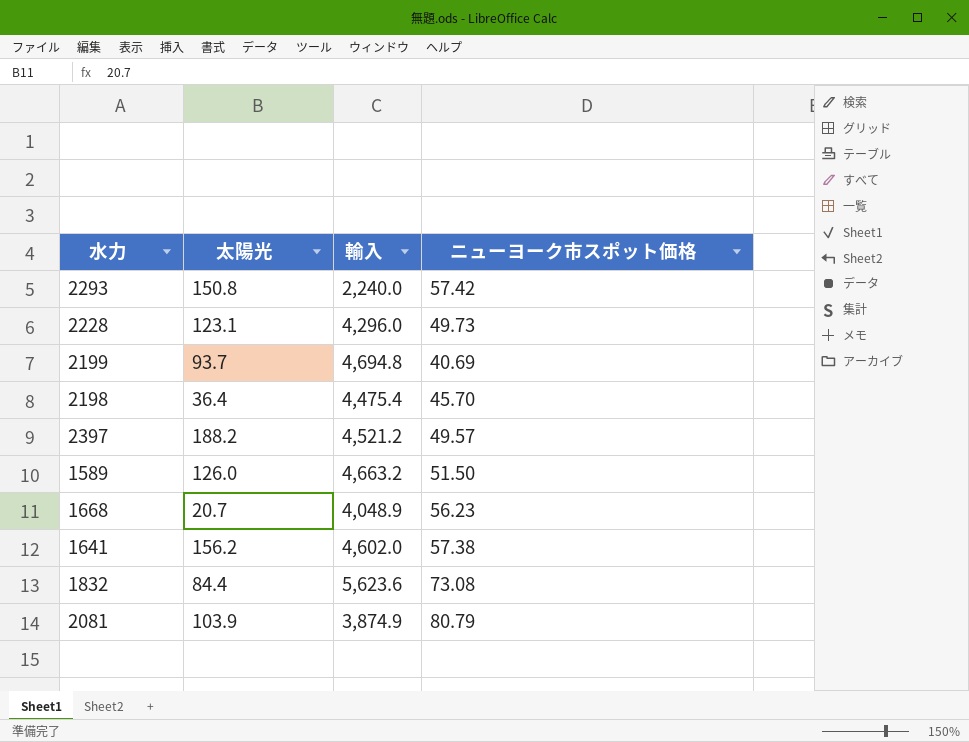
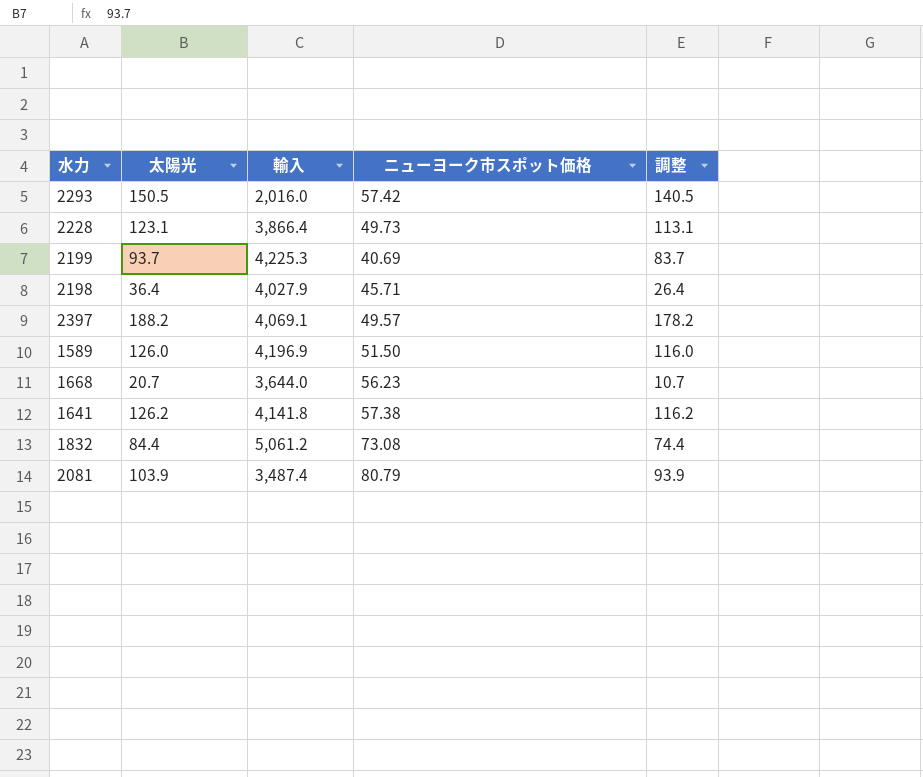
column 調整 | formula: none -> [太陽光] - 10
2293 | 太陽光: 150.8 -> 150.5
2293 | 輸入: 2,240.0 -> 2,016.0
2228 | 輸入: 4,296.0 -> 3,866.4
2199 | 輸入: 4,694.8 -> 4,225.3
2198 | 輸入: 4,475.4 -> 4,027.9
2198 | ニューヨーク市スポット価格: 45.70 -> 45.71
2397 | 輸入: 4,521.2 -> 4,069.1
1589 | 輸入: 4,663.2 -> 4,196.9
1668 | 輸入: 4,048.9 -> 3,644.0
1641 | 太陽光: 156.2 -> 126.2
1641 | 輸入: 4,602.0 -> 4,141.8
1832 | 輸入: 5,623.6 -> 5,061.2
2081 | 輸入: 3,874.9 -> 3,487.4

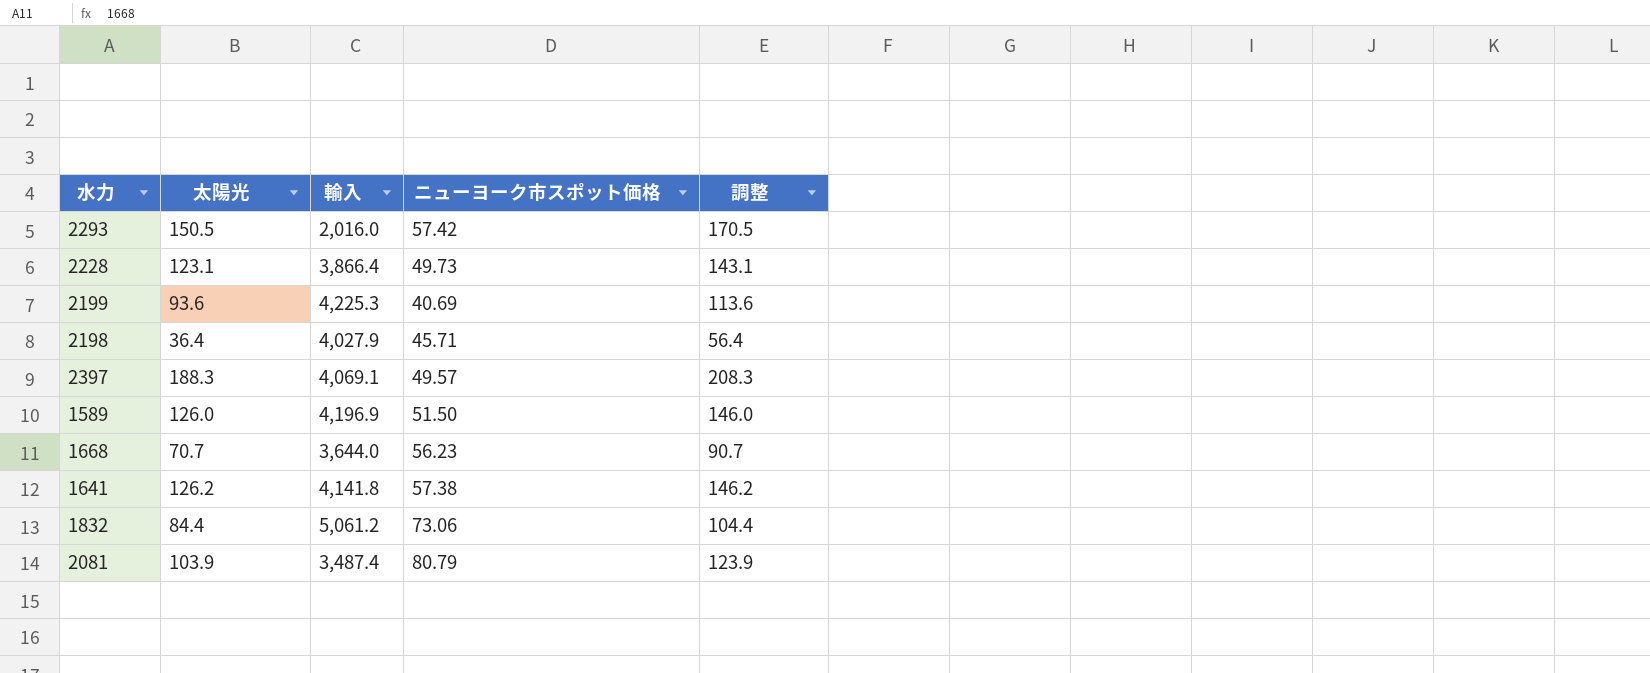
column 調整 | formula: [太陽光] - 10 -> [太陽光] + 20
2199 | 太陽光: 93.7 -> 93.6
2397 | 太陽光: 188.2 -> 188.3
1668 | 太陽光: 20.7 -> 70.7
1832 | ニューヨーク市スポット価格: 73.08 -> 73.06

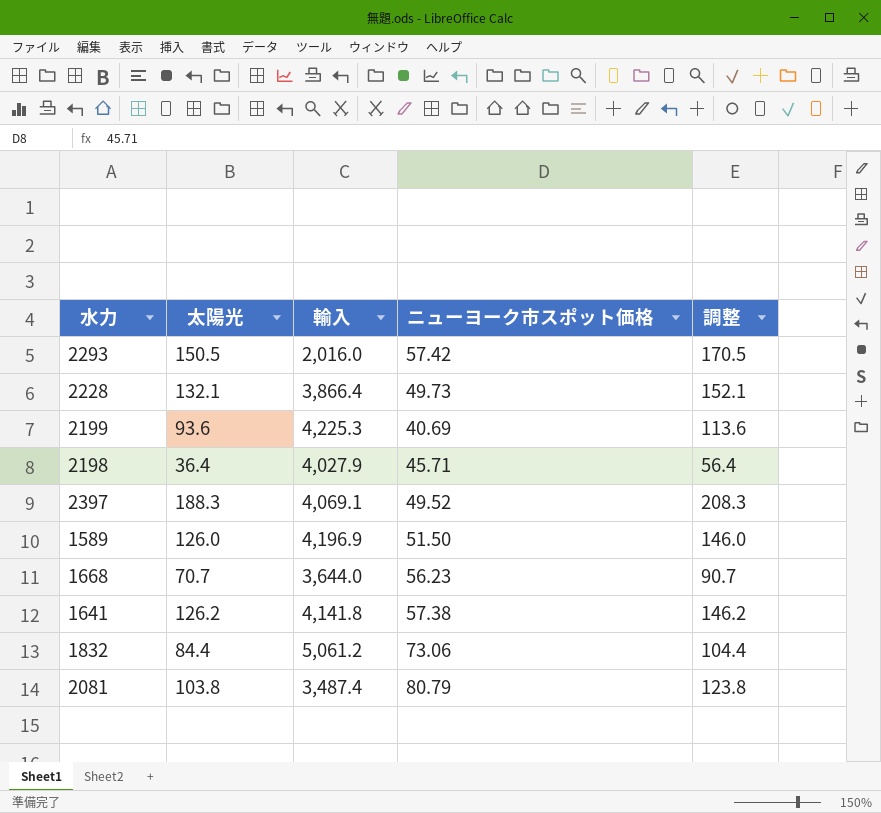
2228 | 太陽光: 123.1 -> 132.1
2228 | 調整: 143.1 -> 152.1
2397 | ニューヨーク市スポット価格: 49.57 -> 49.52
2081 | 太陽光: 103.9 -> 103.8
2081 | 調整: 123.9 -> 123.8

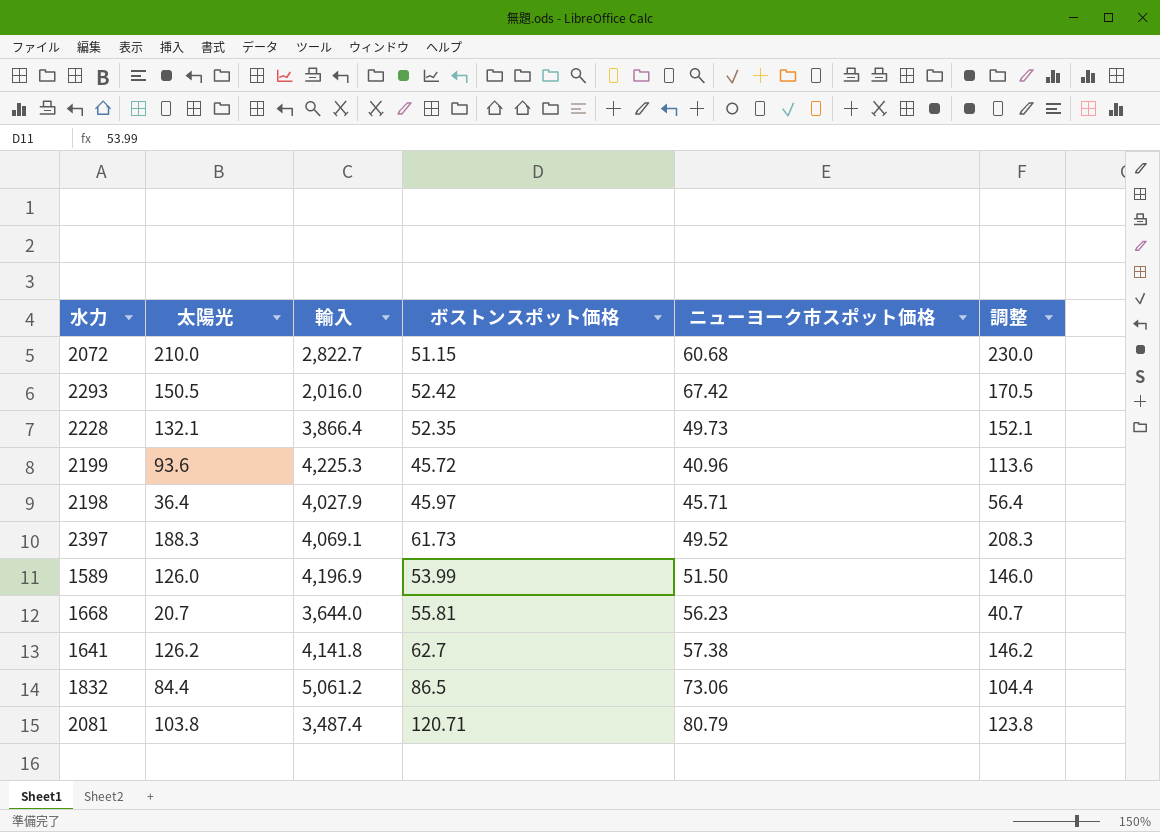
column ボストンスポット価格 | position: none -> 4
row 2072: none -> 210.0 | 2,822.7 | 51.15 | 60.68 | 230.0
2293 | ニューヨーク市スポット価格: 57.42 -> 67.42
2199 | ニューヨーク市スポット価格: 40.69 -> 40.96
1668 | 太陽光: 70.7 -> 20.7
1668 | 調整: 90.7 -> 40.7

